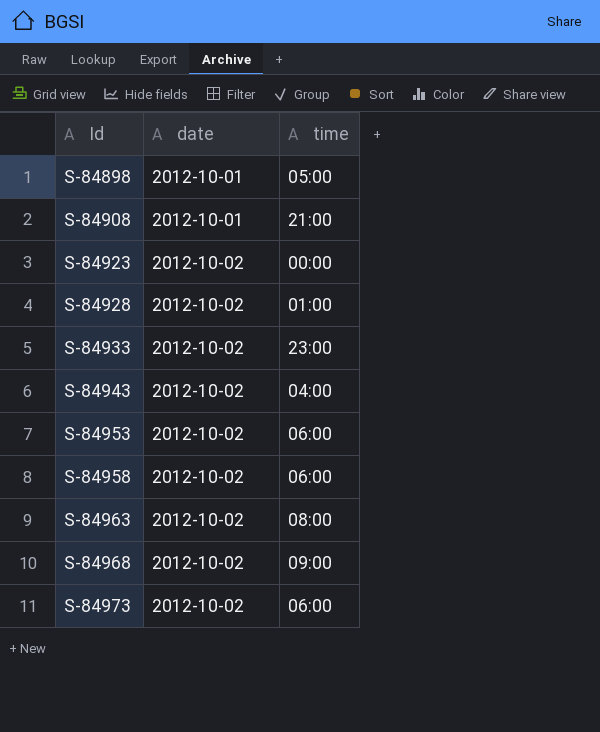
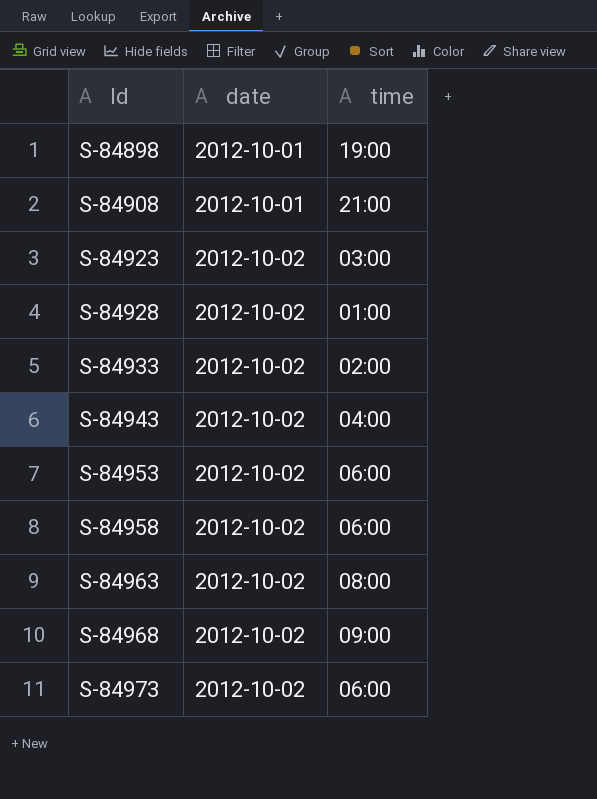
S-84898 | time: 05:00 -> 19:00
S-84923 | time: 00:00 -> 03:00
S-84933 | time: 23:00 -> 02:00

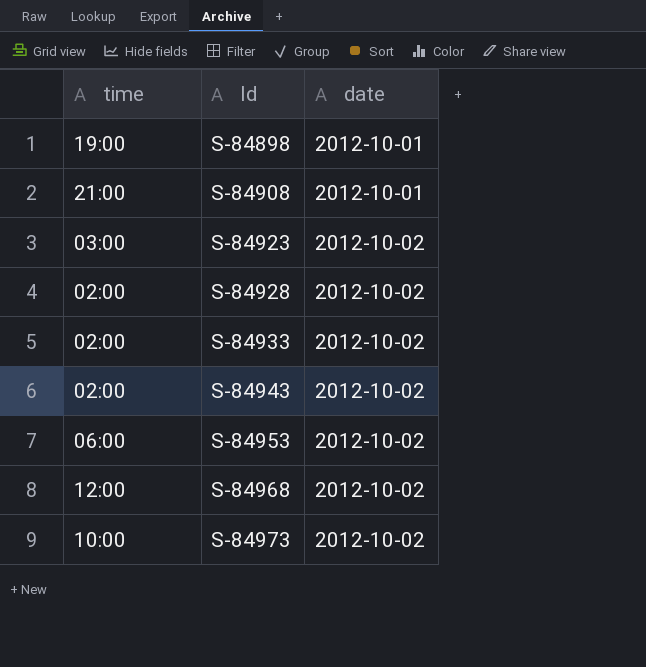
column time | position: 3 -> 1
row S-84958: 2012-10-02 | 06:00 -> none
row S-84963: 2012-10-02 | 08:00 -> none
S-84928 | time: 01:00 -> 02:00
S-84943 | time: 04:00 -> 02:00
S-84968 | time: 09:00 -> 12:00
S-84973 | time: 06:00 -> 10:00

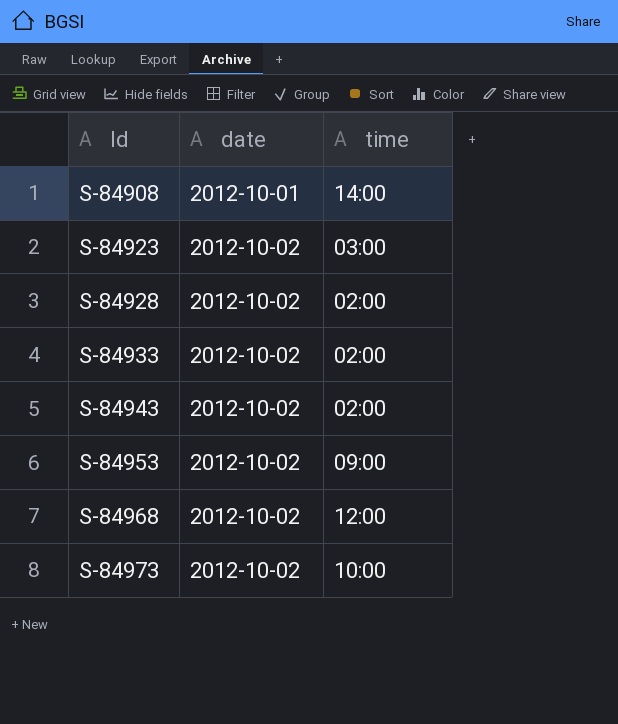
column time | position: 1 -> 3
row S-84898: 19:00 | 2012-10-01 -> none
S-84908 | time: 21:00 -> 14:00
S-84953 | time: 06:00 -> 09:00

